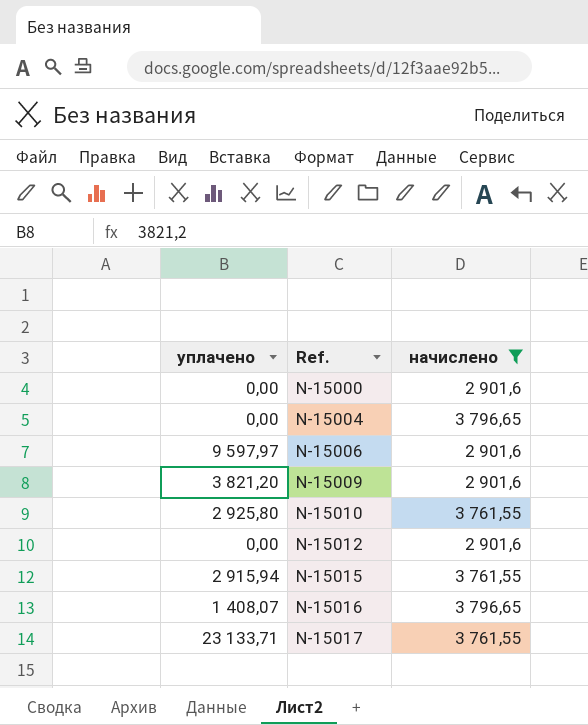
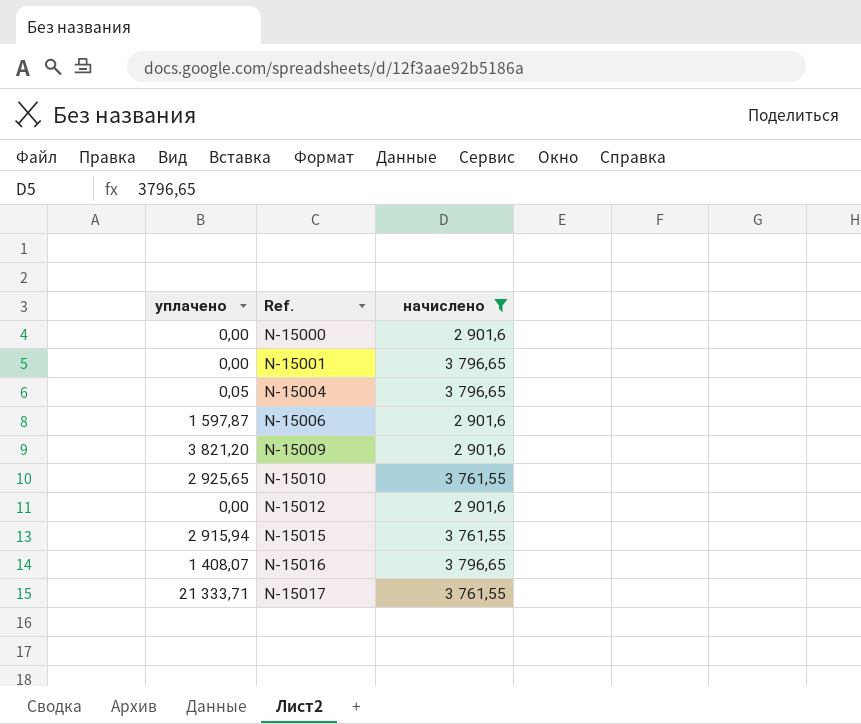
row N-15001: none -> 0,00 | 3 796,65
N-15004 | уплачено: 0,00 -> 0,05
N-15006 | уплачено: 9 597,97 -> 1 597,87
N-15010 | уплачено: 2 925,80 -> 2 925,65
N-15017 | уплачено: 23 133,71 -> 21 333,71

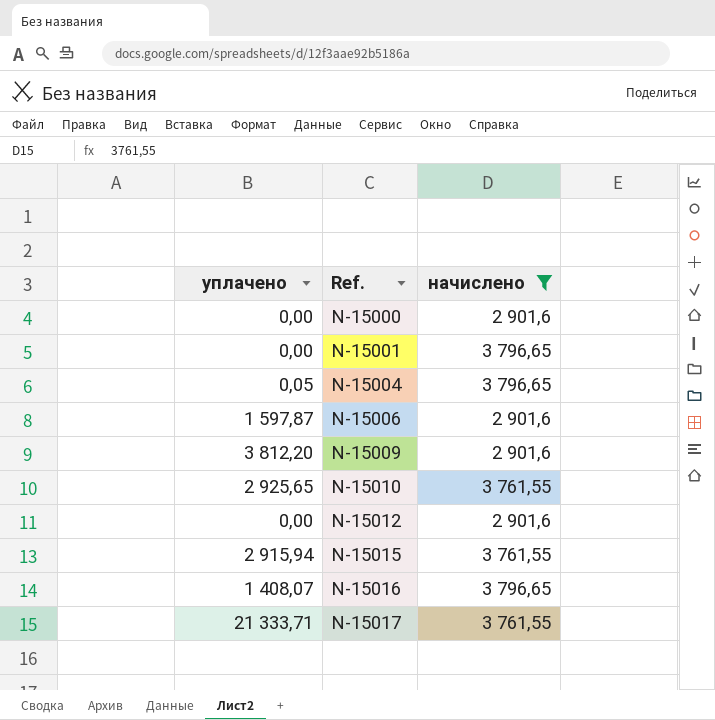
N-15009 | уплачено: 3 821,20 -> 3 812,20

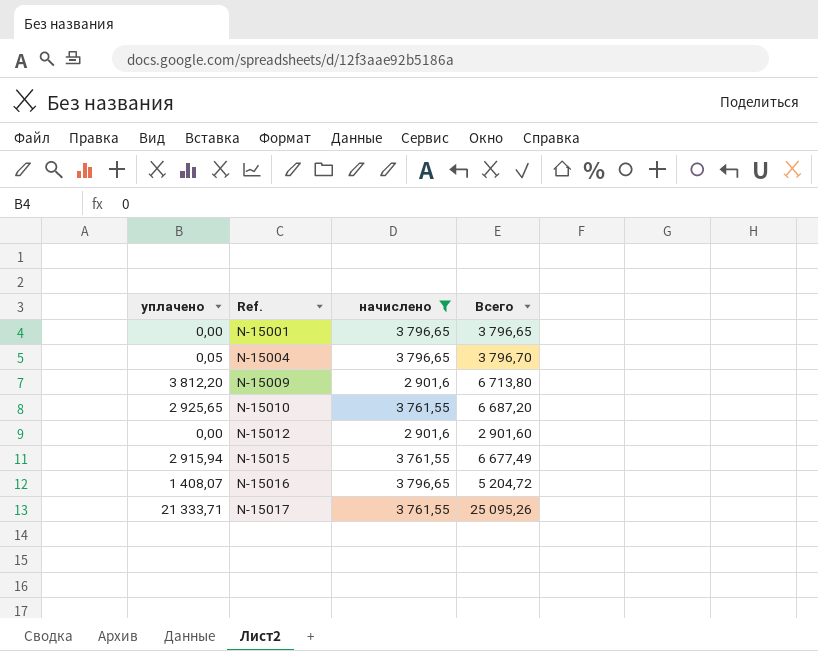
column Всего | formula: none -> [уплачено] + [начислено]
row N-15000: 0,00 | 2 901,6 -> none
row N-15006: 1 597,87 | 2 901,6 -> none

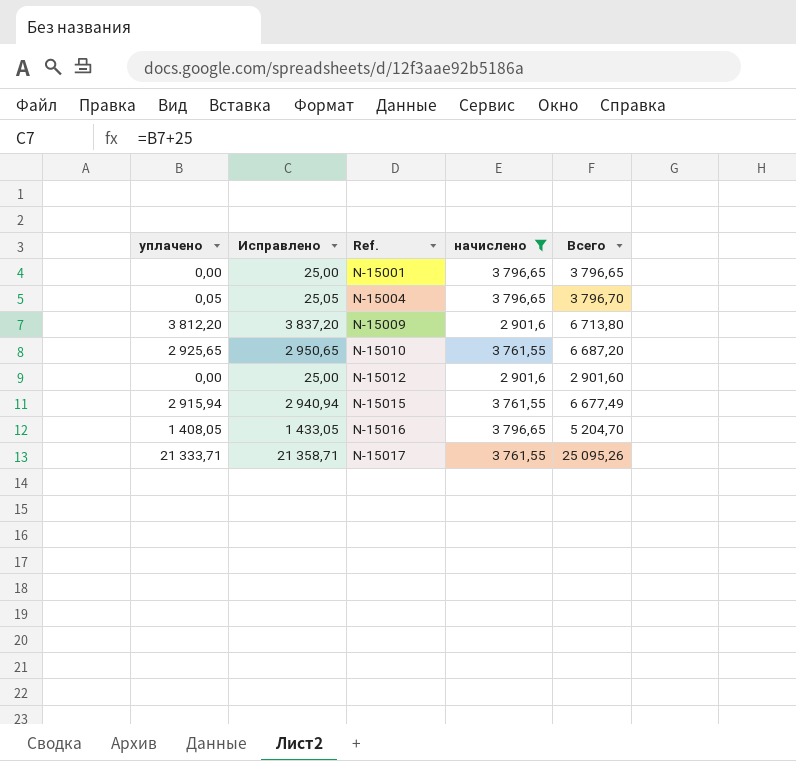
column Исправлено | formula: none -> [уплачено] + 25
N-15016 | уплачено: 1 408,07 -> 1 408,05
N-15016 | Всего: 5 204,72 -> 5 204,70

